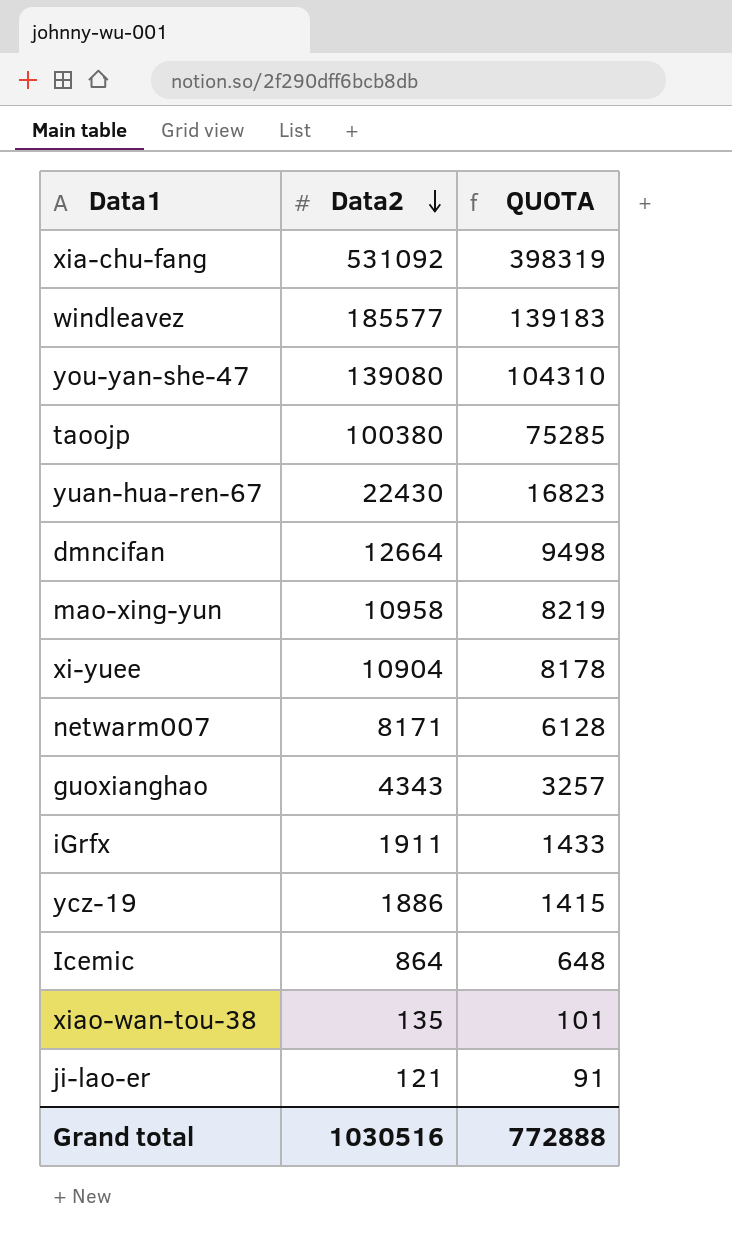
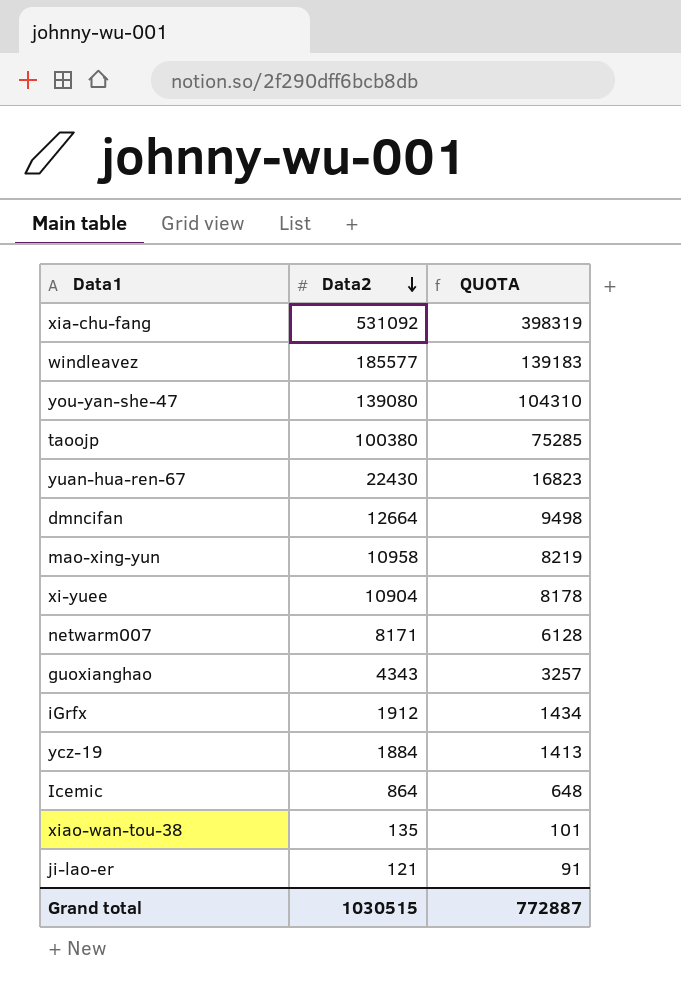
iGrfx | Data2: 1911 -> 1912
iGrfx | QUOTA: 1433 -> 1434
ycz-19 | Data2: 1886 -> 1884
ycz-19 | QUOTA: 1415 -> 1413
Grand total | Data2: 1030516 -> 1030515
Grand total | QUOTA: 772888 -> 772887

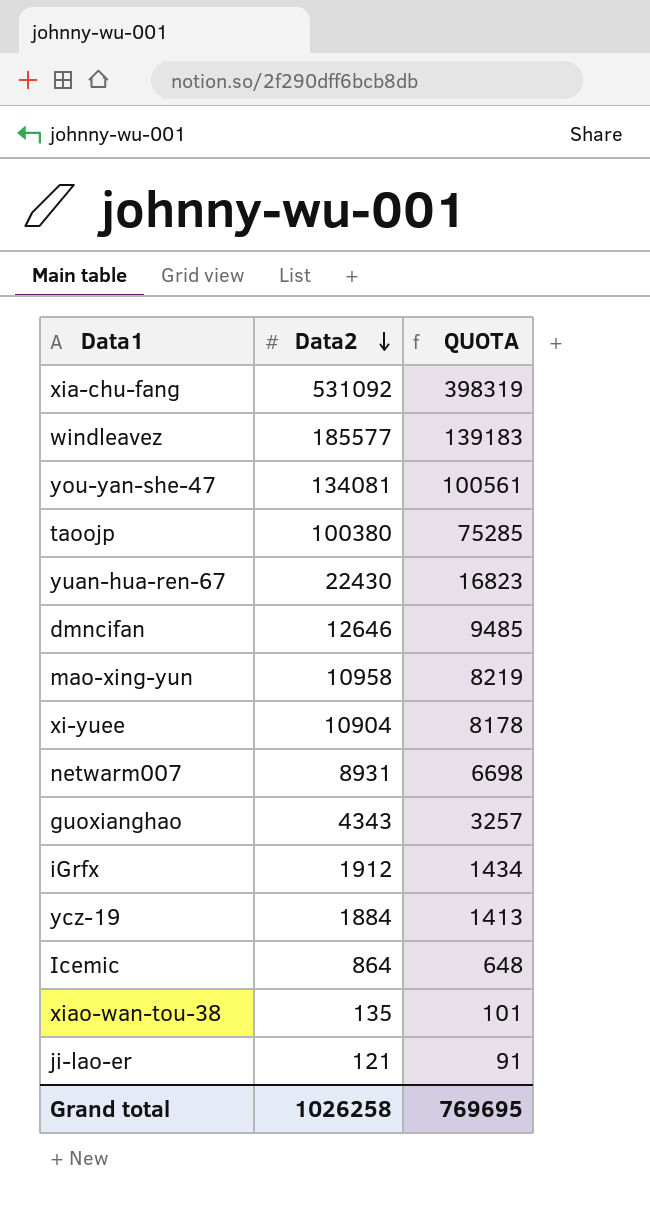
you-yan-she-47 | Data2: 139080 -> 134081
you-yan-she-47 | QUOTA: 104310 -> 100561
dmncifan | Data2: 12664 -> 12646
dmncifan | QUOTA: 9498 -> 9485
netwarm007 | Data2: 8171 -> 8931
netwarm007 | QUOTA: 6128 -> 6698
Grand total | Data2: 1030515 -> 1026258
Grand total | QUOTA: 772887 -> 769695

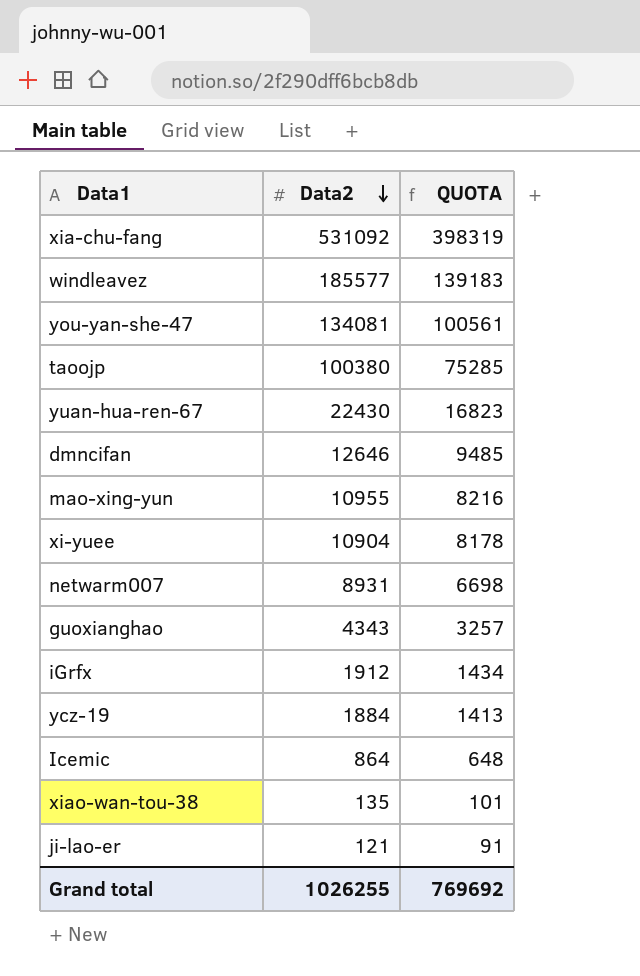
mao-xing-yun | Data2: 10958 -> 10955
mao-xing-yun | QUOTA: 8219 -> 8216
Grand total | Data2: 1026258 -> 1026255
Grand total | QUOTA: 769695 -> 769692

